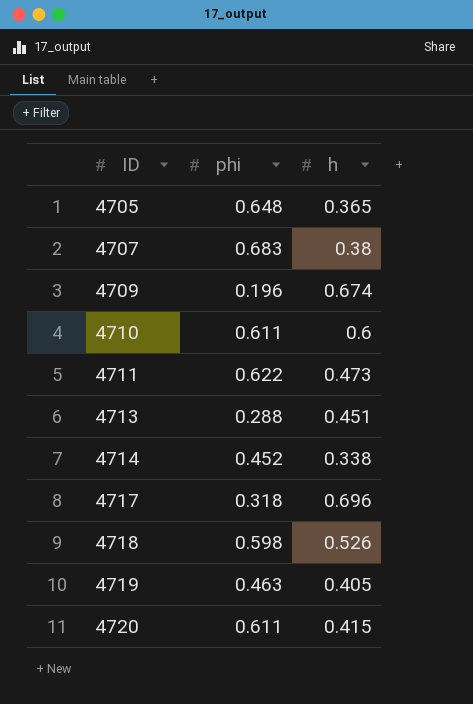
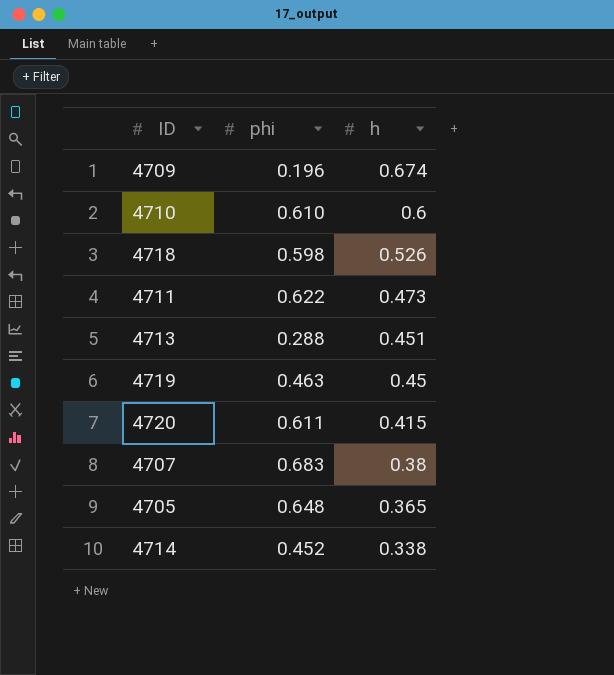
row order: ID ascending -> h descending
row 4717: 0.318 | 0.696 -> none
4710 | phi: 0.611 -> 0.610
4719 | h: 0.405 -> 0.45

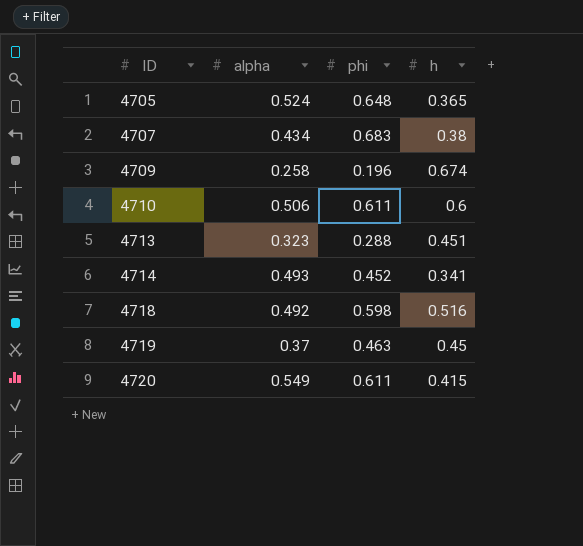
row order: h descending -> ID ascending
column alpha | position: none -> 2
row 4711: 0.622 | 0.473 -> none
4710 | phi: 0.610 -> 0.611
4714 | h: 0.338 -> 0.341
4718 | h: 0.526 -> 0.516

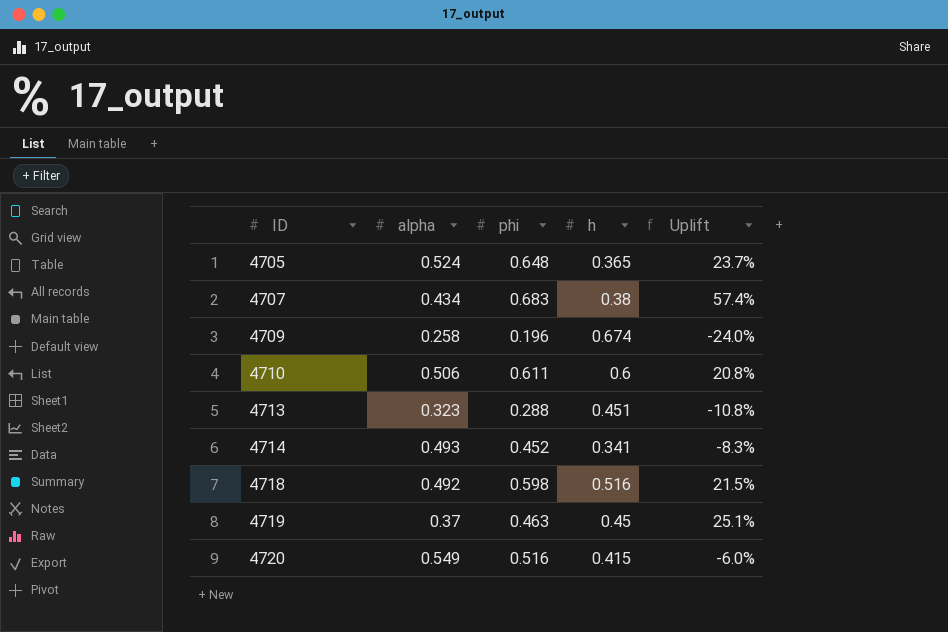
column Uplift | formula: none -> ([phi] - [alpha]) / [alpha]
4720 | phi: 0.611 -> 0.516

